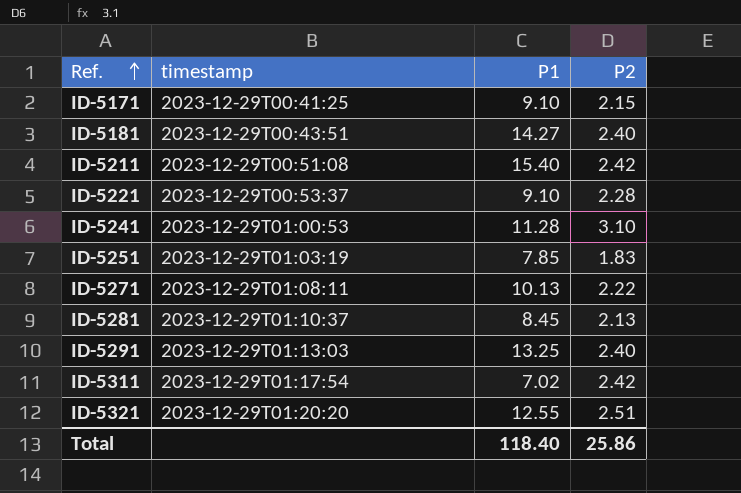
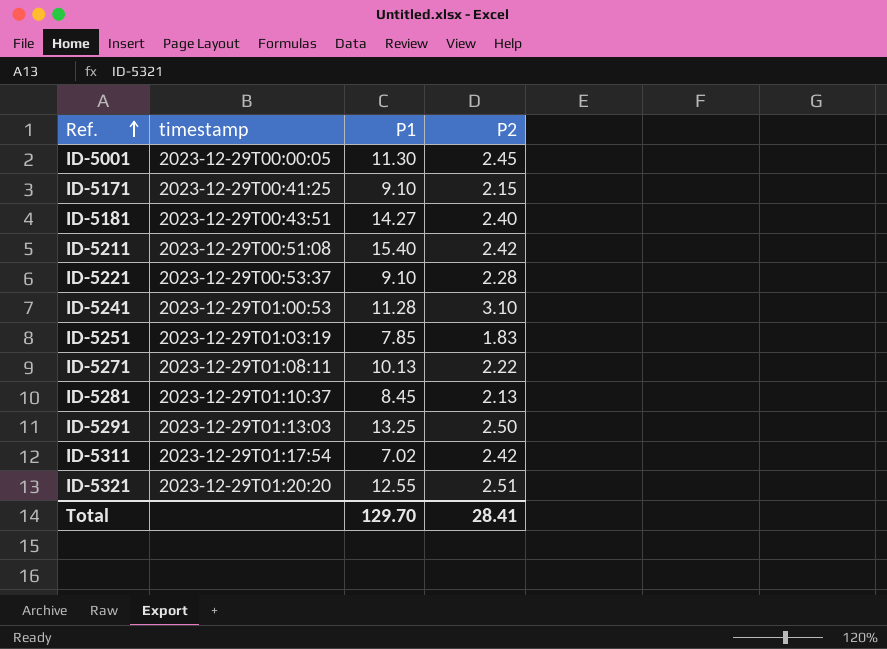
row ID-5001: none -> 2023-12-29T00:00:05 | 11.30 | 2.45
ID-5291 | P2: 2.40 -> 2.50
Total | P1: 118.40 -> 129.70
Total | P2: 25.86 -> 28.41

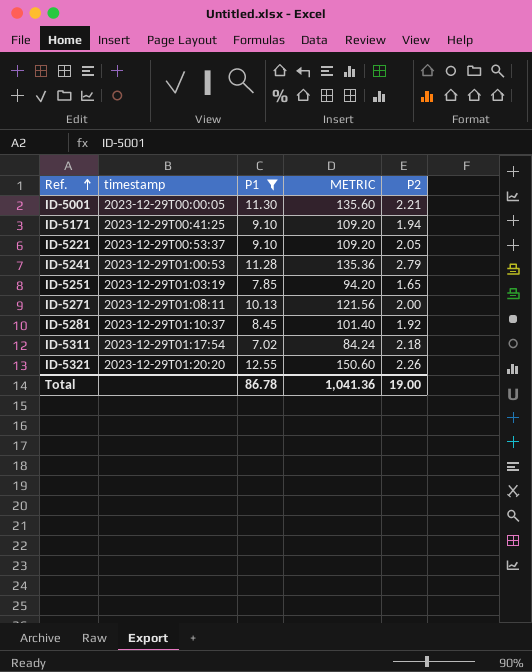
filter: none -> P1 <= 12.55
column METRIC | formula: none -> [P1] * 12
ID-5001 | P2: 2.45 -> 2.21
ID-5171 | P2: 2.15 -> 1.94
ID-5221 | P2: 2.28 -> 2.05
ID-5241 | P2: 3.10 -> 2.79
ID-5251 | P2: 1.83 -> 1.65
ID-5271 | P2: 2.22 -> 2.00
ID-5281 | P2: 2.13 -> 1.92
ID-5311 | P2: 2.42 -> 2.18
ID-5321 | P2: 2.51 -> 2.26
Total | P1: 129.70 -> 86.78
Total | P2: 28.41 -> 19.00

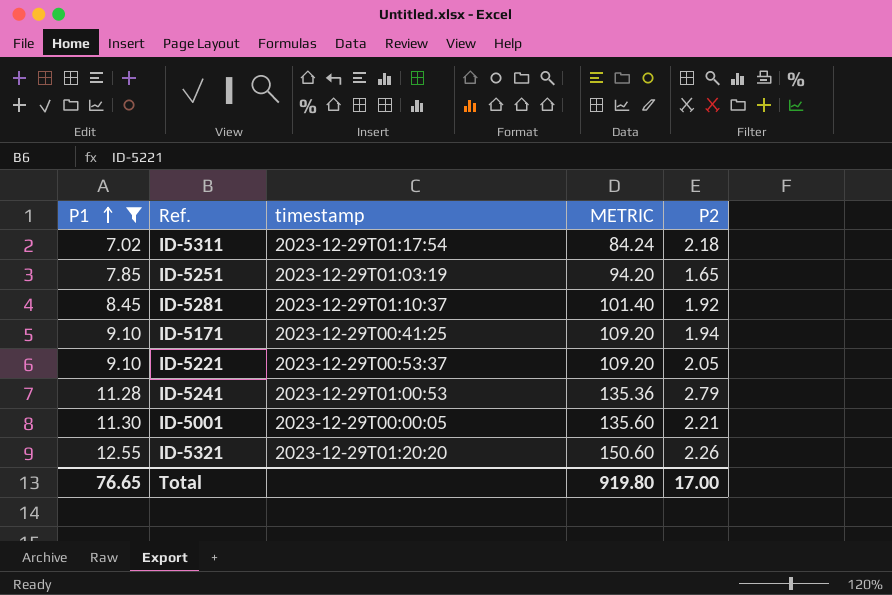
row order: Ref. ascending -> P1 ascending
column P1 | position: 3 -> 1
row ID-5271: 2023-12-29T01:08:11 | 10.13 | 121.56 | 2.00 -> none
Total | P1: 86.78 -> 76.65
Total | METRIC: 1,041.36 -> 919.80
Total | P2: 19.00 -> 17.00

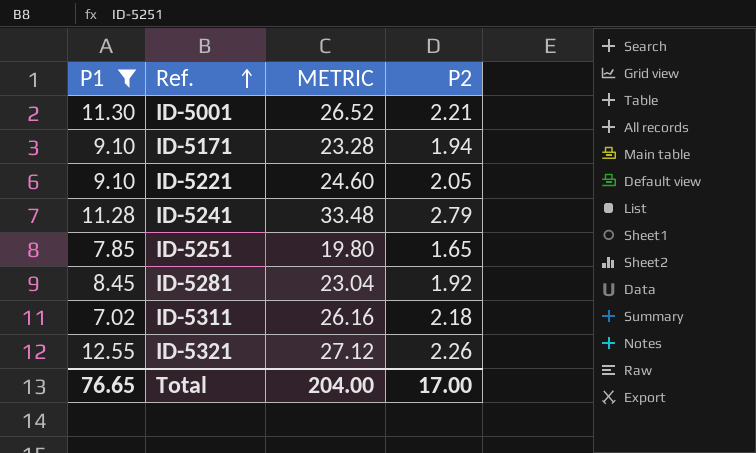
row order: P1 ascending -> Ref. ascending
column timestamp | position: 3 -> none
column METRIC | formula: [P1] * 12 -> [P2] * 12
Total | METRIC: 919.80 -> 204.00

